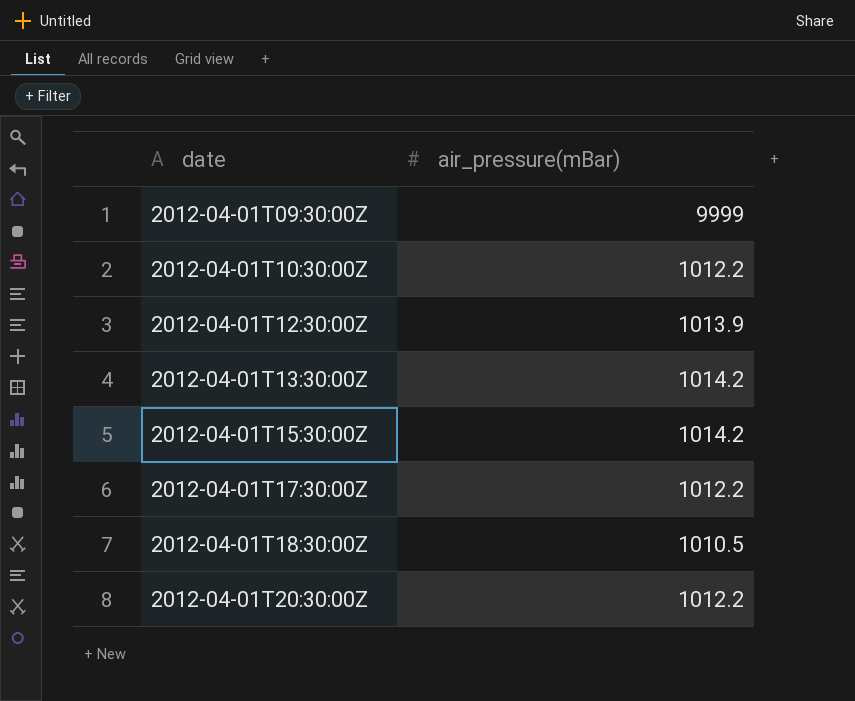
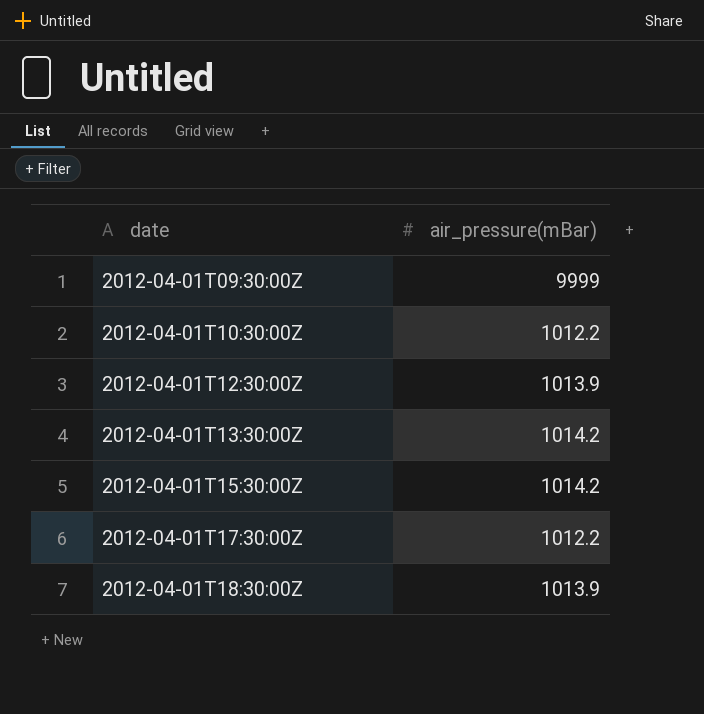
row 2012-04-01T20:30:00Z: 1012.2 -> none
2012-04-01T18:30:00Z | air_pressure(mBar): 1010.5 -> 1013.9

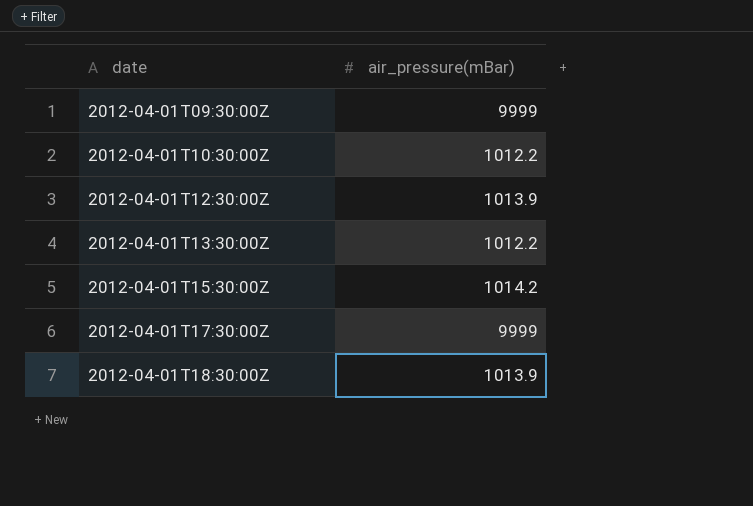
2012-04-01T13:30:00Z | air_pressure(mBar): 1014.2 -> 1012.2
2012-04-01T17:30:00Z | air_pressure(mBar): 1012.2 -> 9999

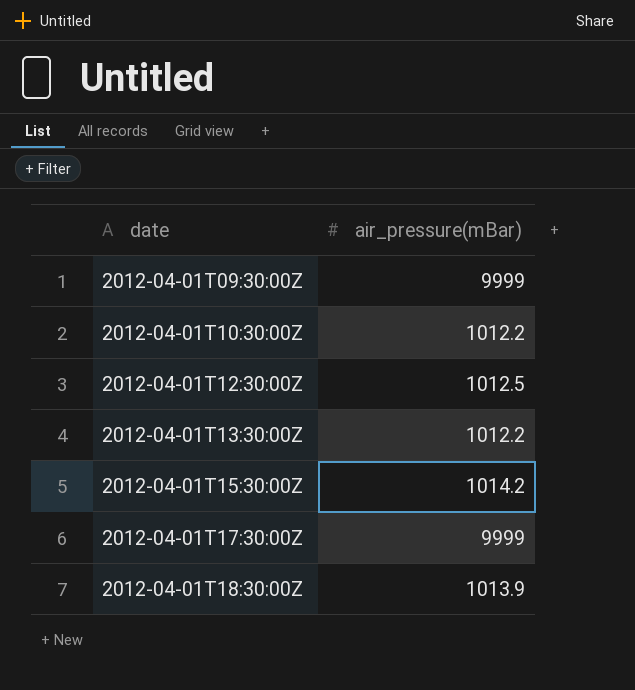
2012-04-01T12:30:00Z | air_pressure(mBar): 1013.9 -> 1012.5

